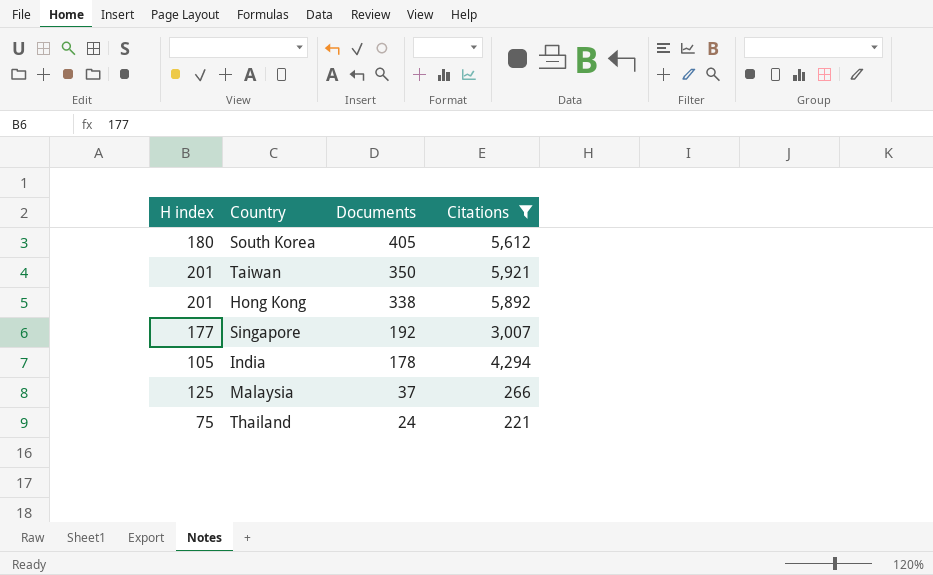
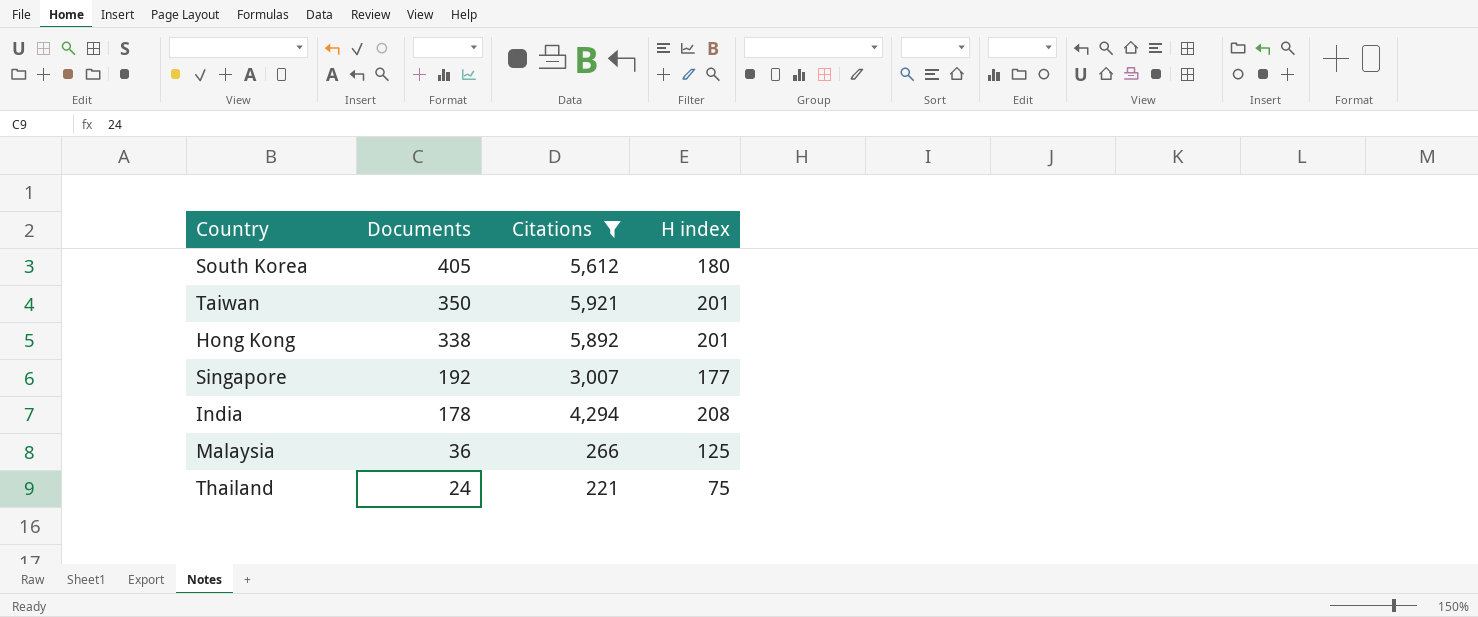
column H index | position: 1 -> 4
India | H index: 105 -> 208
Malaysia | Documents: 37 -> 36

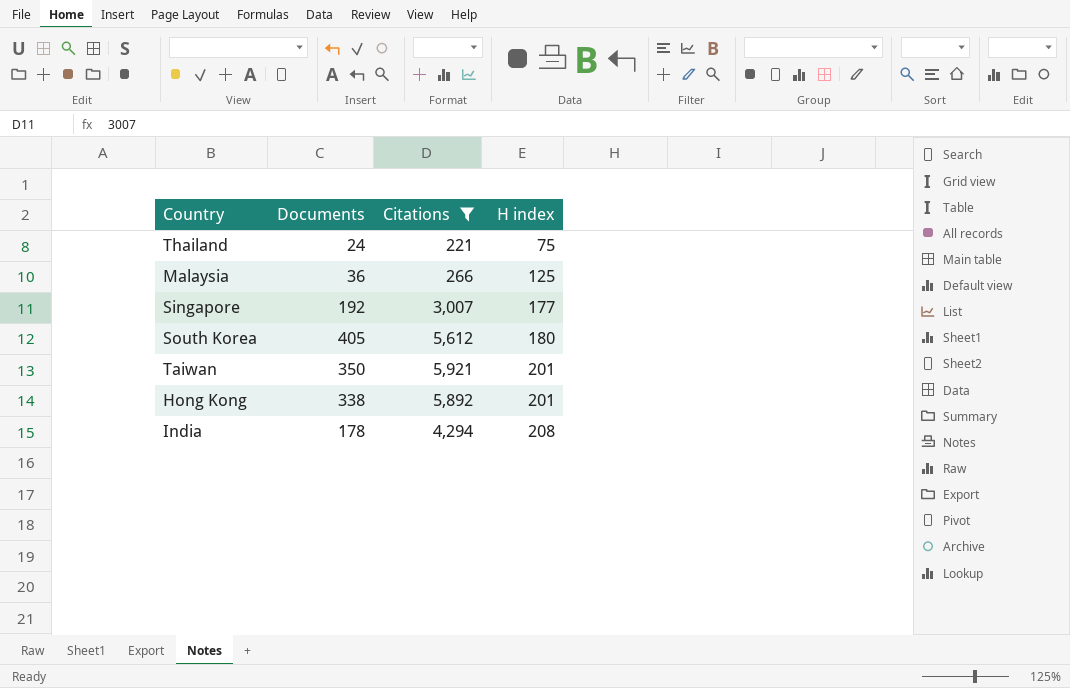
row order: Documents descending -> H index ascending

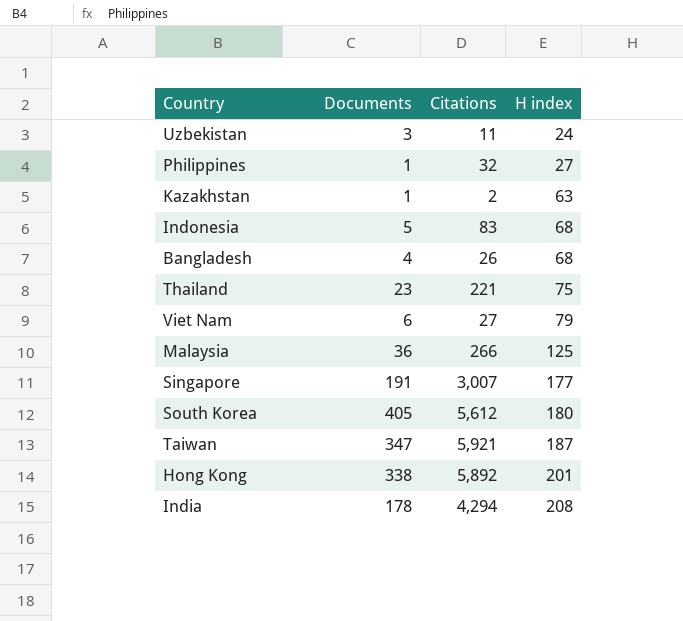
filter: Citations >= 221 -> none
Thailand | Documents: 24 -> 23
Singapore | Documents: 192 -> 191
Taiwan | Documents: 350 -> 347
Taiwan | H index: 201 -> 187

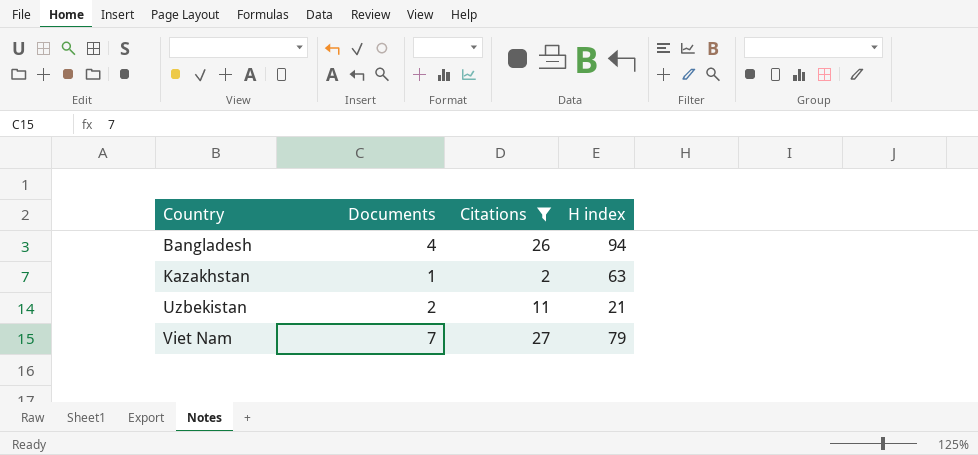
filter: none -> Citations <= 27
row order: H index ascending -> Country ascending
Bangladesh | H index: 68 -> 94
Uzbekistan | Documents: 3 -> 2
Uzbekistan | H index: 24 -> 21
Viet Nam | Documents: 6 -> 7

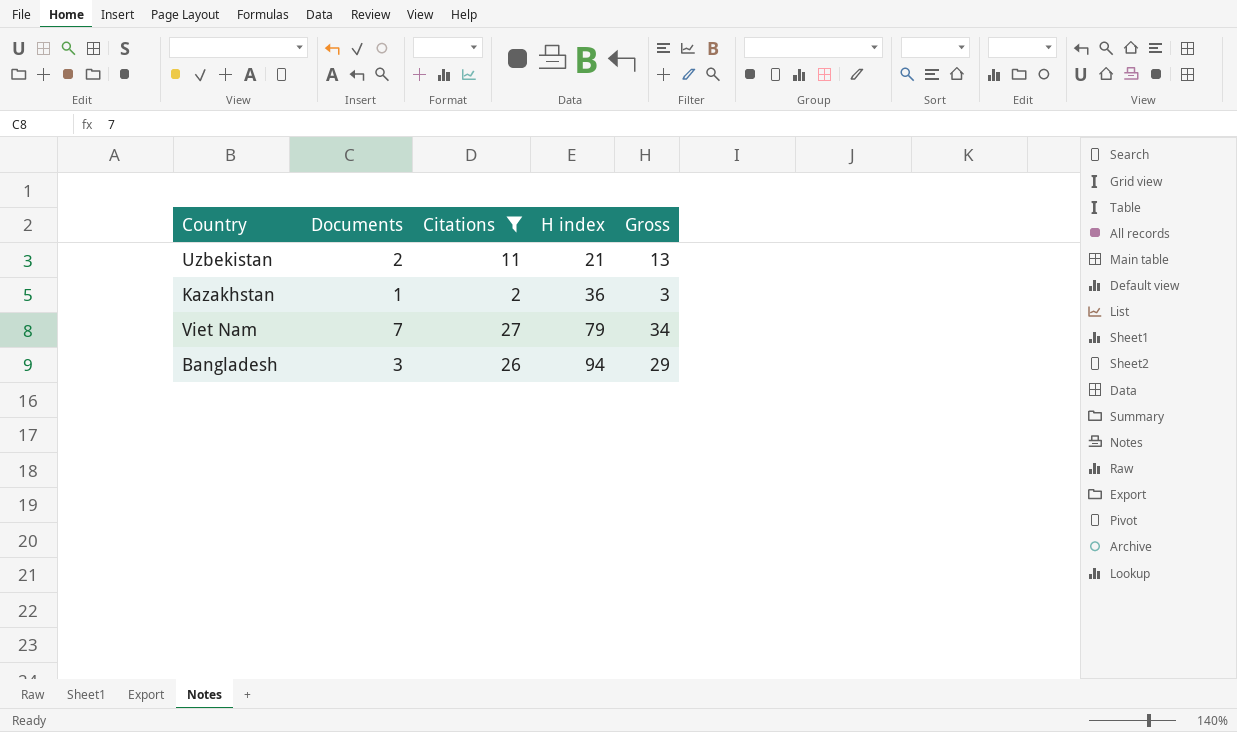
row order: Country ascending -> H index ascending
column Gross | formula: none -> [Documents] + [Citations]
Kazakhstan | H index: 63 -> 36
Bangladesh | Documents: 4 -> 3

